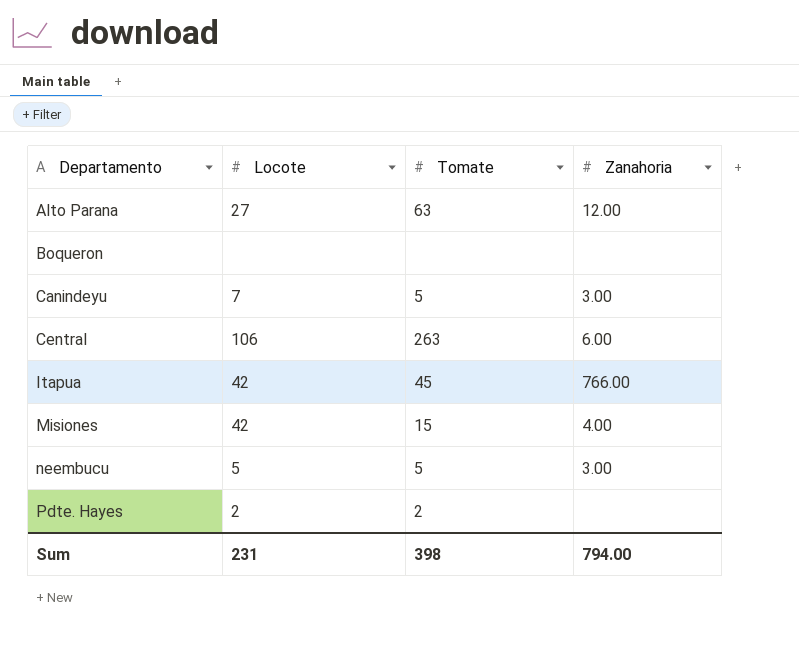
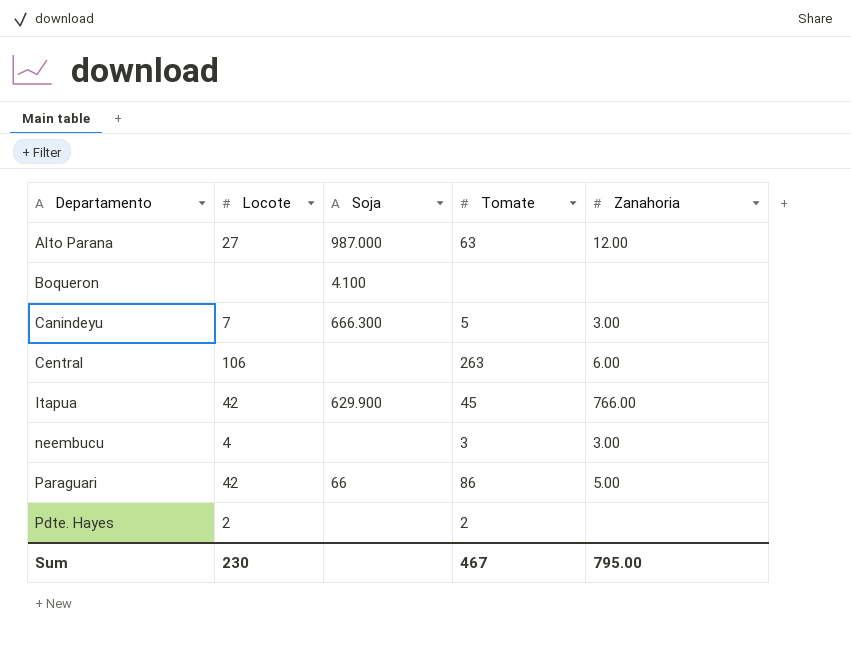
column Soja | position: none -> 3
row Misiones: 42 | 15 | 4.00 -> none
neembucu | Locote: 5 -> 4
neembucu | Tomate: 5 -> 3
row Paraguari: none -> 42 | 66 | 86 | 5.00
Sum | Locote: 231 -> 230
Sum | Tomate: 398 -> 467
Sum | Zanahoria: 794.00 -> 795.00

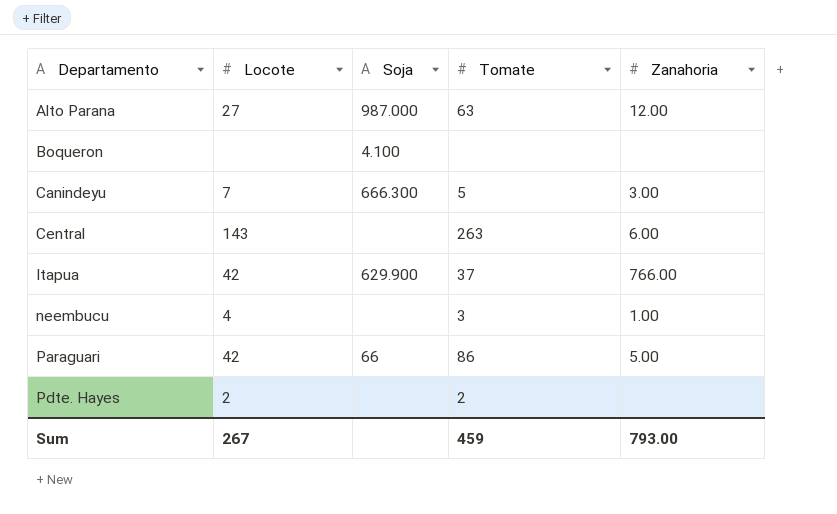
Central | Locote: 106 -> 143
Itapua | Tomate: 45 -> 37
neembucu | Zanahoria: 3.00 -> 1.00
Sum | Locote: 230 -> 267
Sum | Tomate: 467 -> 459
Sum | Zanahoria: 795.00 -> 793.00

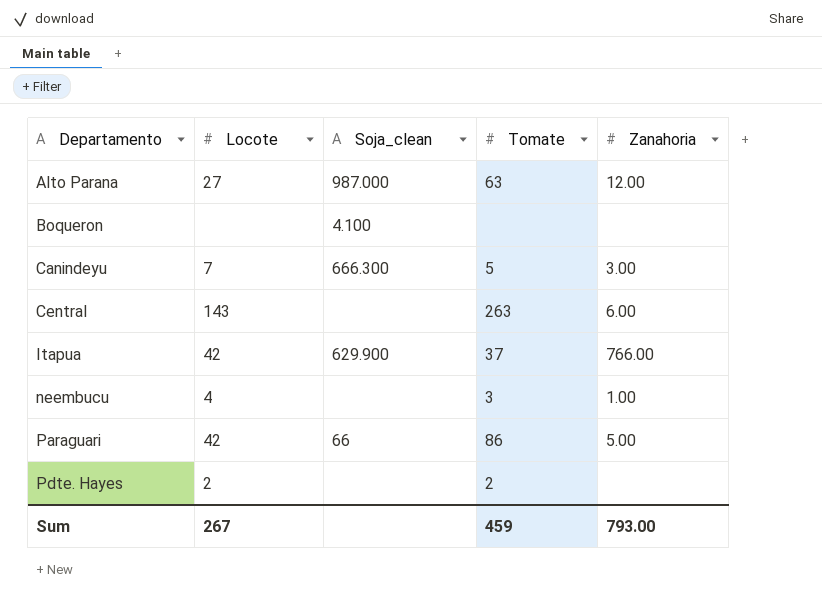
column name: Soja -> Soja_clean

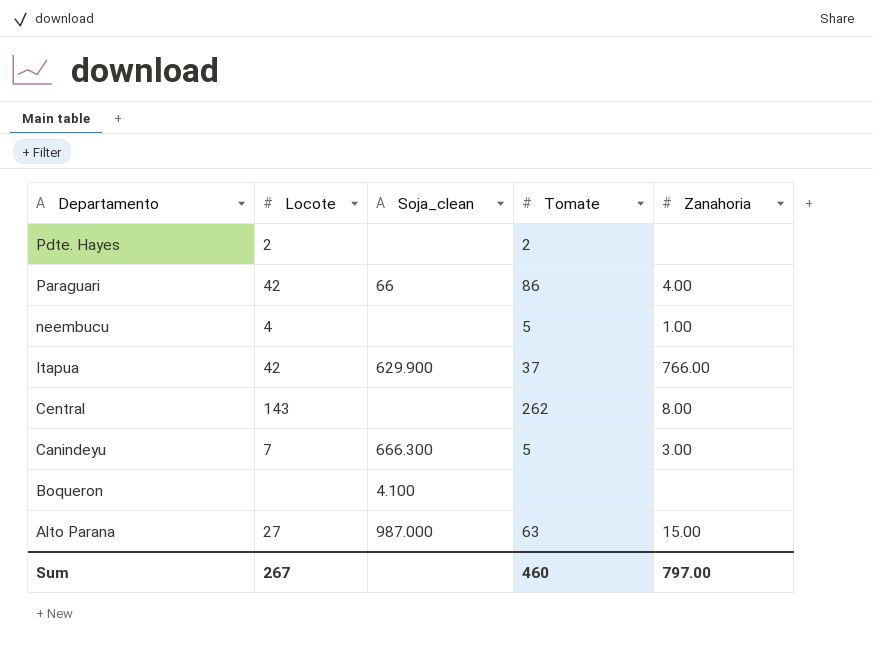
row order: Departamento ascending -> Departamento descending
Paraguari | Zanahoria: 5.00 -> 4.00
neembucu | Tomate: 3 -> 5
Central | Tomate: 263 -> 262
Central | Zanahoria: 6.00 -> 8.00
Alto Parana | Zanahoria: 12.00 -> 15.00
Sum | Tomate: 459 -> 460
Sum | Zanahoria: 793.00 -> 797.00

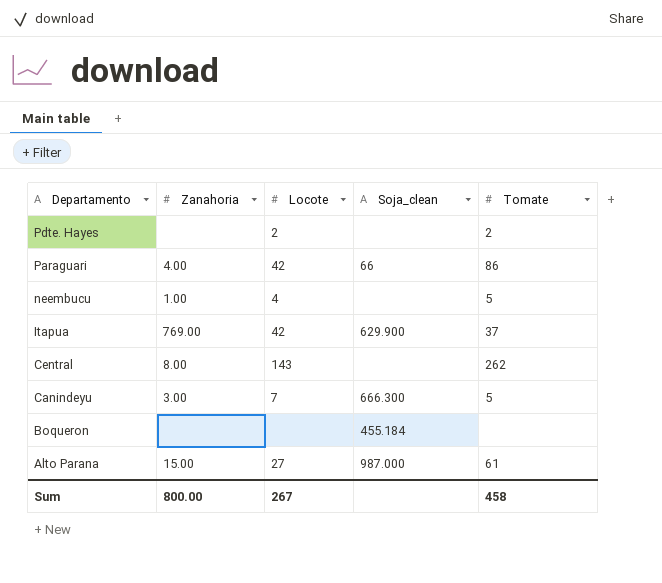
column Zanahoria | position: 5 -> 2
Itapua | Zanahoria: 766.00 -> 769.00
Boqueron | Soja_clean: 4.100 -> 455.184
Alto Parana | Tomate: 63 -> 61
Sum | Zanahoria: 797.00 -> 800.00
Sum | Tomate: 460 -> 458

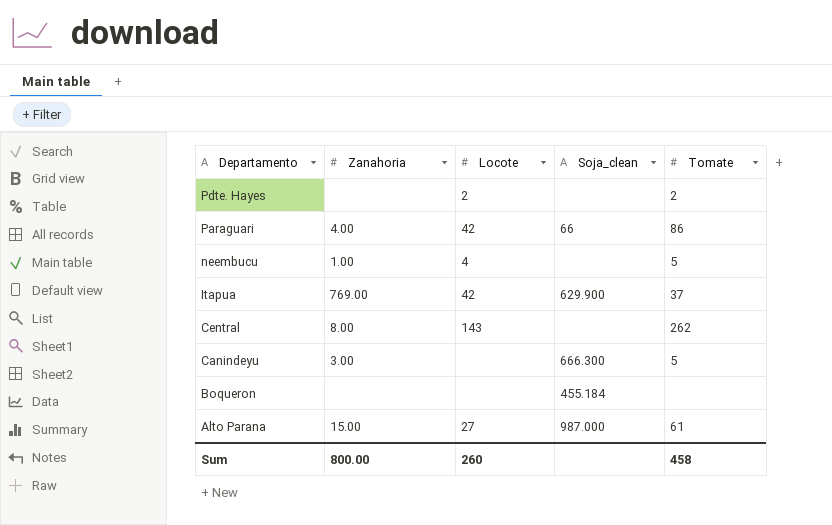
Canindeyu | Locote: 7 -> none
Sum | Locote: 267 -> 260

